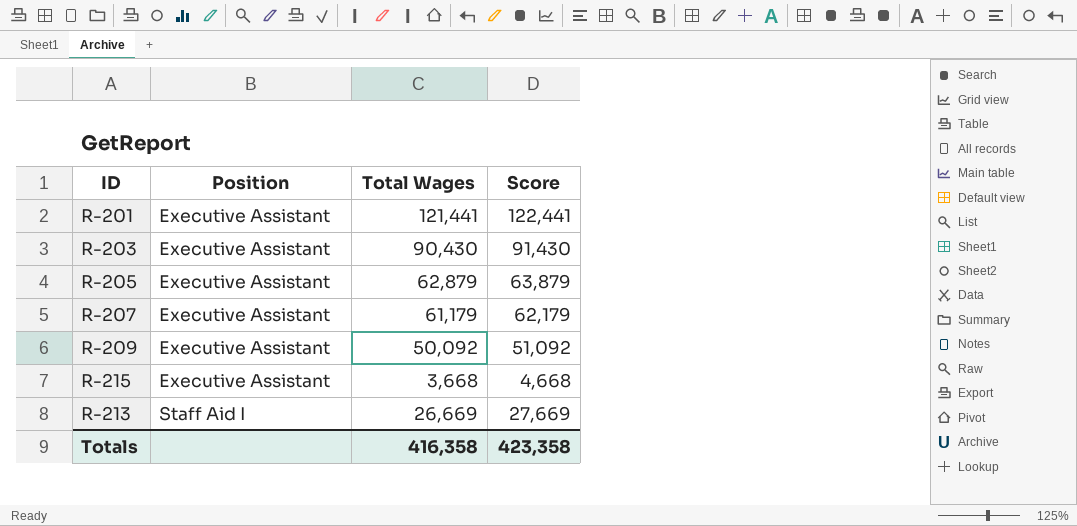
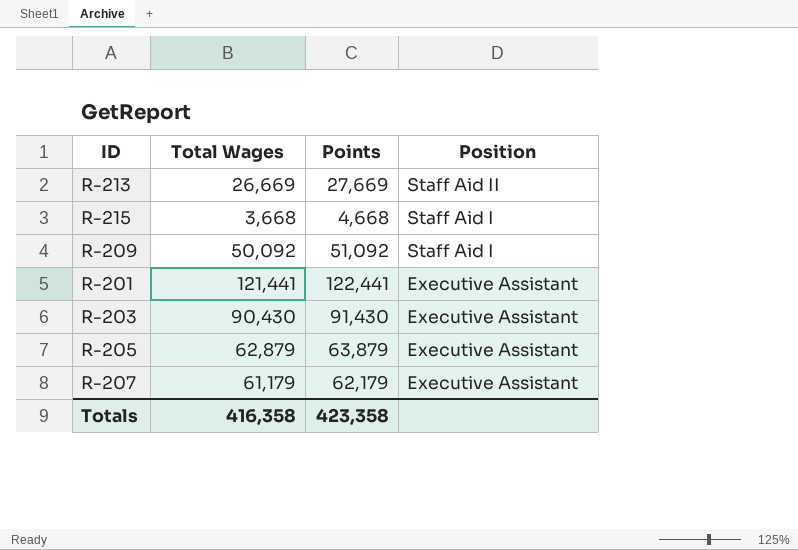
row order: Position ascending -> Position descending
column name: Score -> Points
column Position | position: 2 -> 4
R-213 | Position: Staff Aid I -> Staff Aid II
R-215 | Position: Executive Assistant -> Staff Aid I
R-209 | Position: Executive Assistant -> Staff Aid I

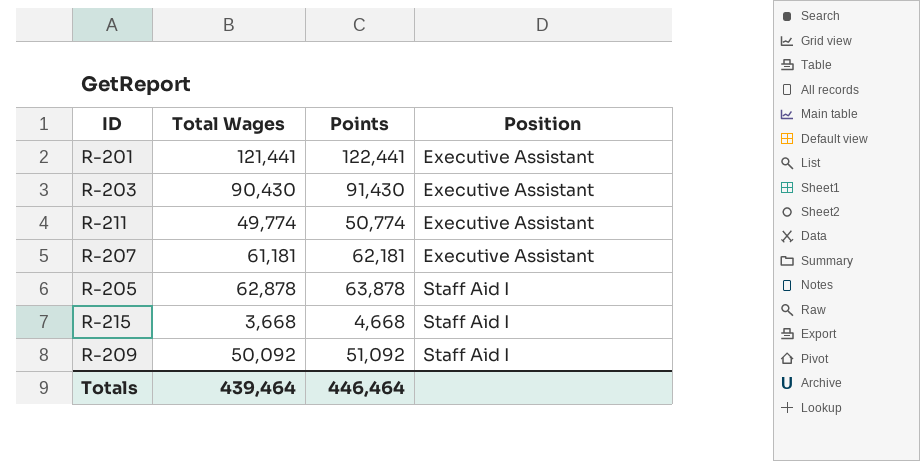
row order: Position descending -> Position ascending
row R-213: 26,669 | 27,669 | Staff Aid II -> none
row R-211: none -> 49,774 | 50,774 | Executive Assistant
R-207 | Total Wages: 61,179 -> 61,181
R-207 | Points: 62,179 -> 62,181
R-205 | Total Wages: 62,879 -> 62,878
R-205 | Points: 63,879 -> 63,878
R-205 | Position: Executive Assistant -> Staff Aid I
Totals | Total Wages: 416,358 -> 439,464
Totals | Points: 423,358 -> 446,464

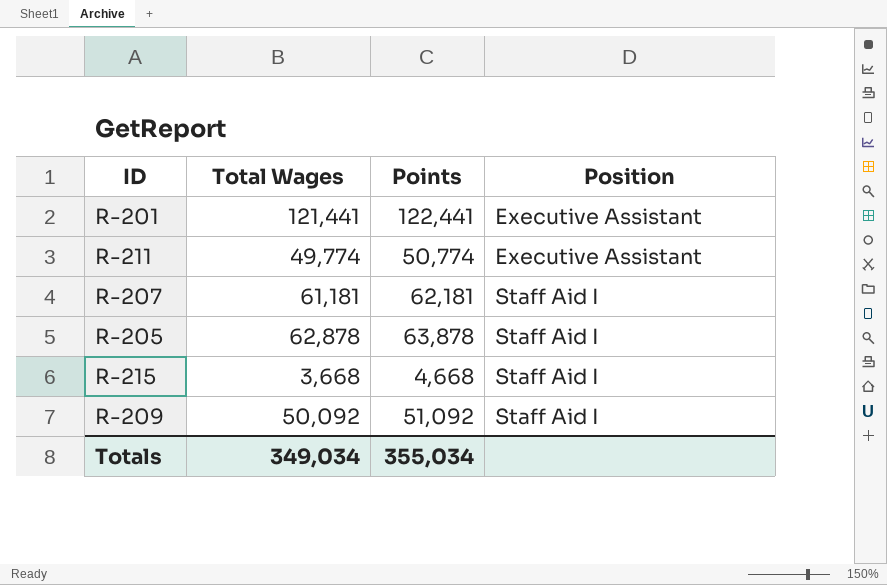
row R-203: 90,430 | 91,430 | Executive Assistant -> none
R-207 | Position: Executive Assistant -> Staff Aid I
Totals | Total Wages: 439,464 -> 349,034
Totals | Points: 446,464 -> 355,034

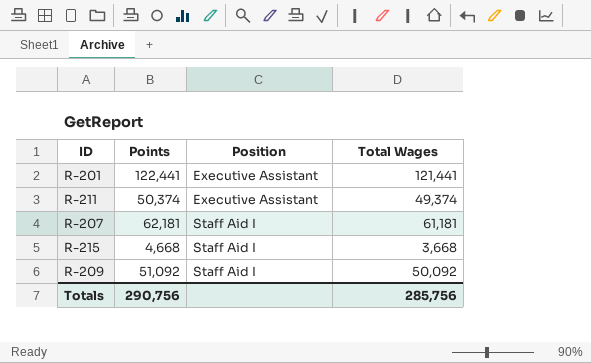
column Total Wages | position: 2 -> 4
row R-205: 62,878 | 63,878 | Staff Aid I -> none
R-211 | Points: 50,774 -> 50,374
R-211 | Total Wages: 49,774 -> 49,374
Totals | Points: 355,034 -> 290,756
Totals | Total Wages: 349,034 -> 285,756

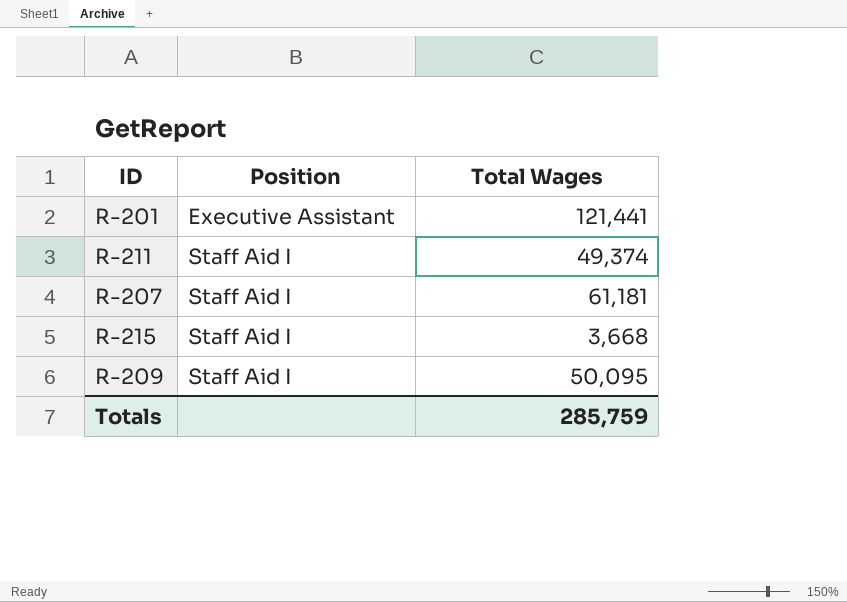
column Points | formula: [Total Wages] + 1000 -> none
R-211 | Position: Executive Assistant -> Staff Aid I
R-209 | Total Wages: 50,092 -> 50,095
Totals | Total Wages: 285,756 -> 285,759

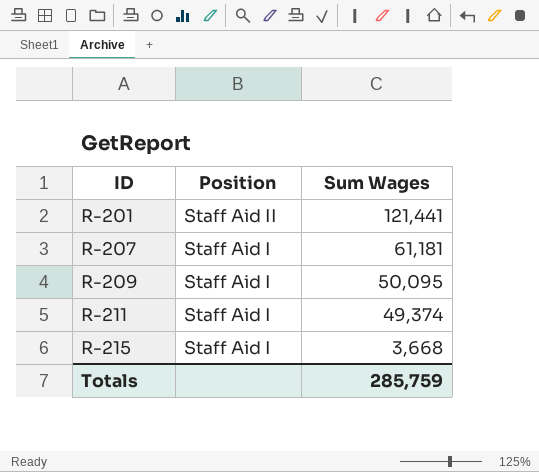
row order: Position ascending -> ID ascending
column name: Total Wages -> Sum Wages
R-201 | Position: Executive Assistant -> Staff Aid II

